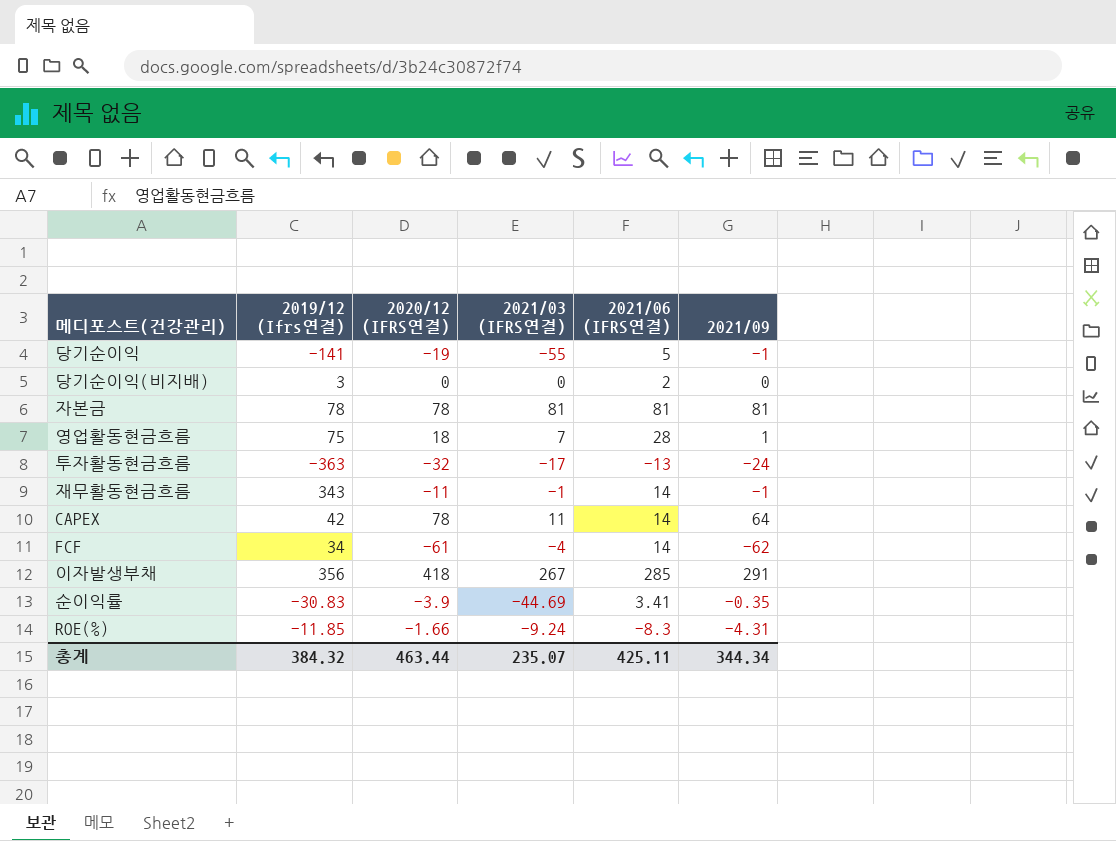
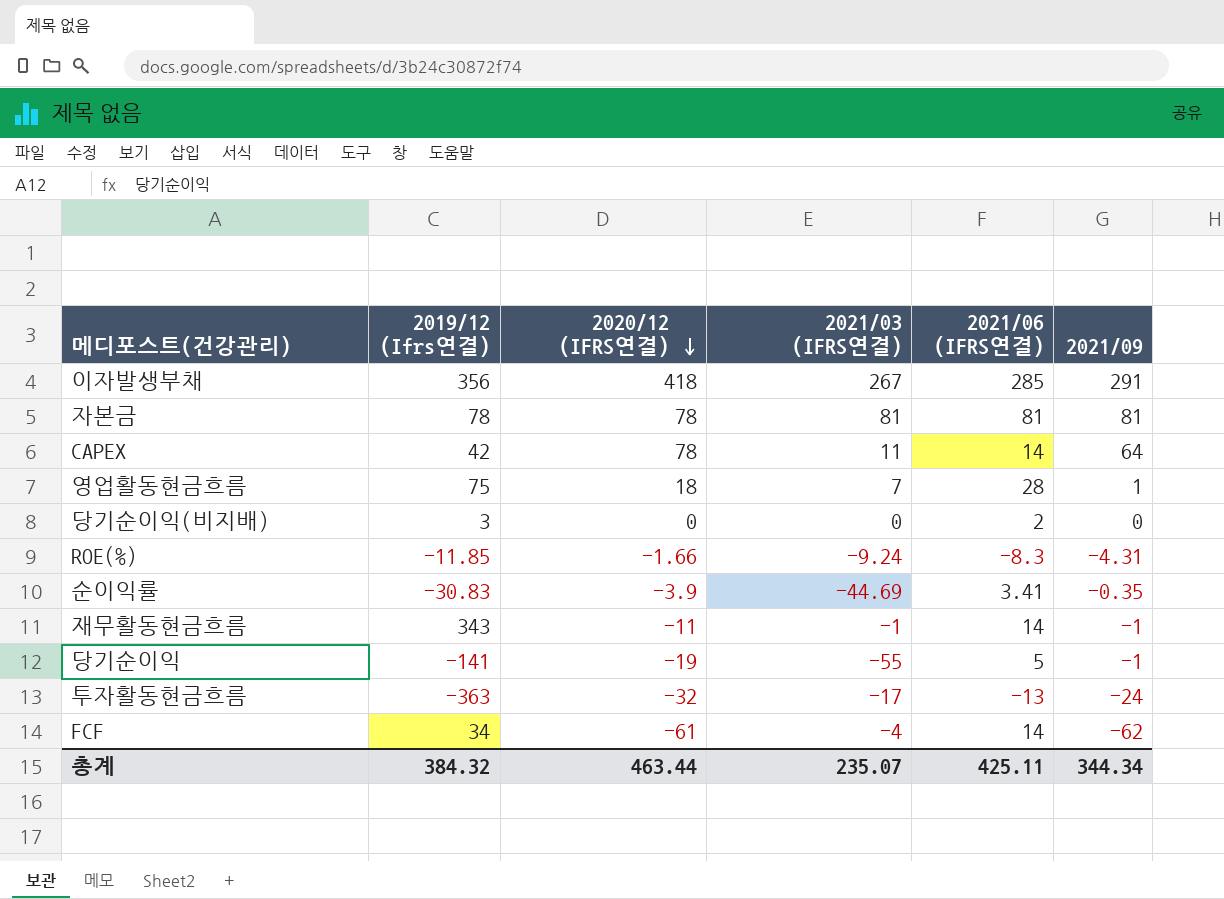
row order: none -> 2020/12 (IFRS연결) descending

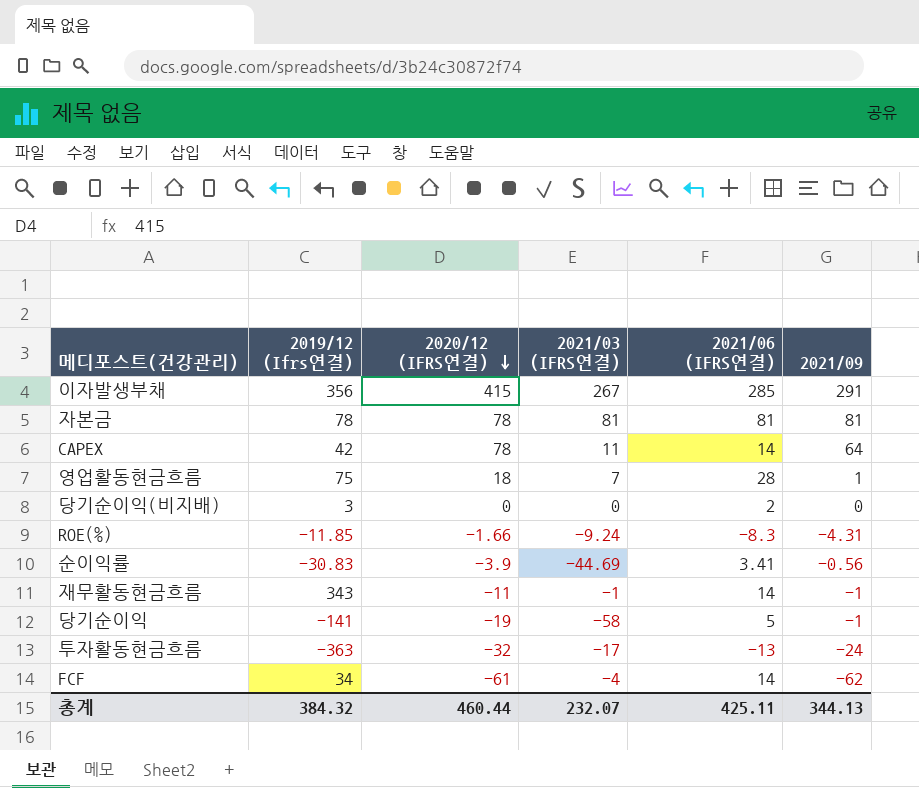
이자발생부채 | 2020/12 (IFRS연결): 418 -> 415
순이익률 | 2021/09: -0.35 -> -0.56
당기순이익 | 2021/03 (IFRS연결): -55 -> -58
총계 | 2020/12 (IFRS연결): 463.44 -> 460.44
총계 | 2021/03 (IFRS연결): 235.07 -> 232.07
총계 | 2021/09: 344.34 -> 344.13

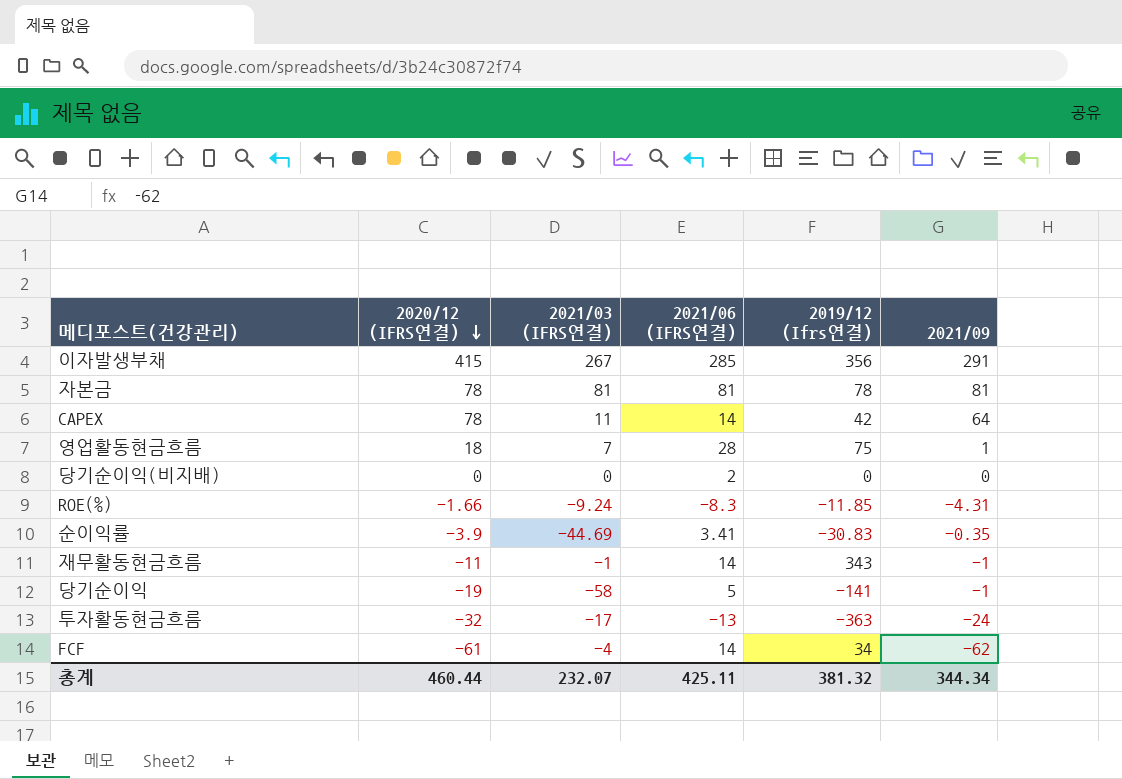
column 2019/12 (Ifrs연결) | position: 2 -> 5
당기순이익(비지배) | 2019/12 (Ifrs연결): 3 -> 0
순이익률 | 2021/09: -0.56 -> -0.35
총계 | 2019/12 (Ifrs연결): 384.32 -> 381.32
총계 | 2021/09: 344.13 -> 344.34

